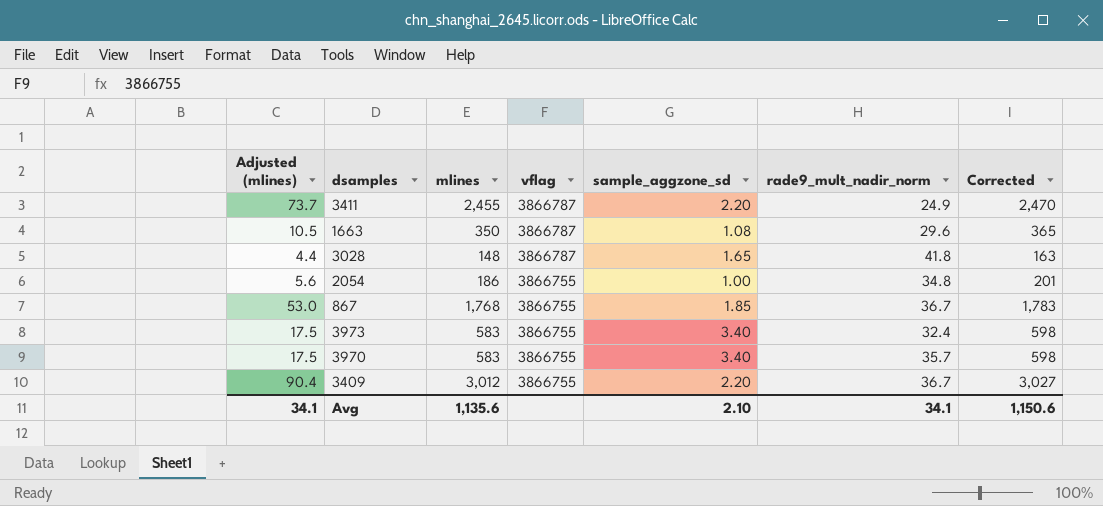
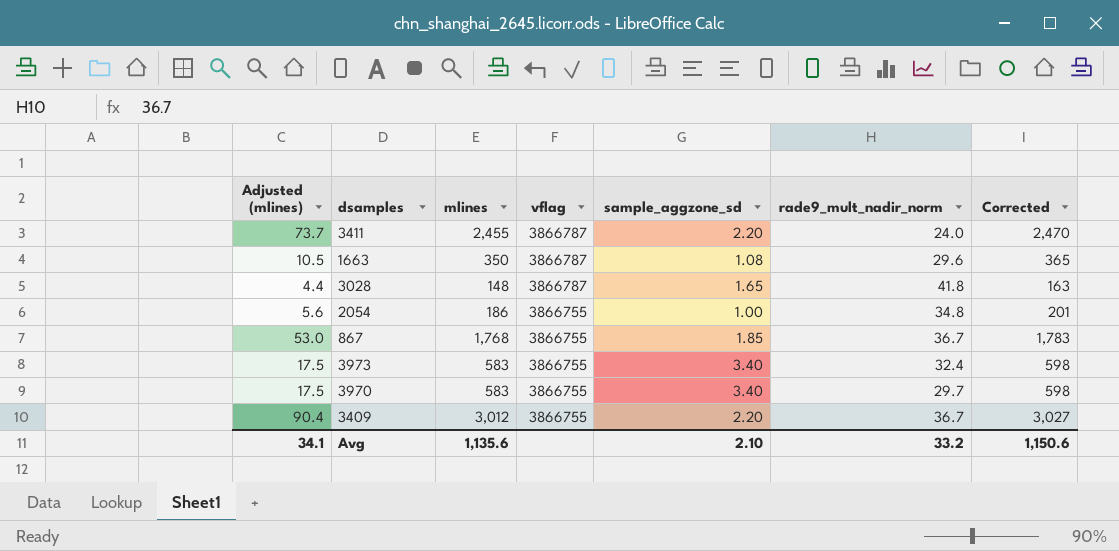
3411 | rade9_mult_nadir_norm: 24.9 -> 24.0
3970 | rade9_mult_nadir_norm: 35.7 -> 29.7
Avg | rade9_mult_nadir_norm: 34.1 -> 33.2

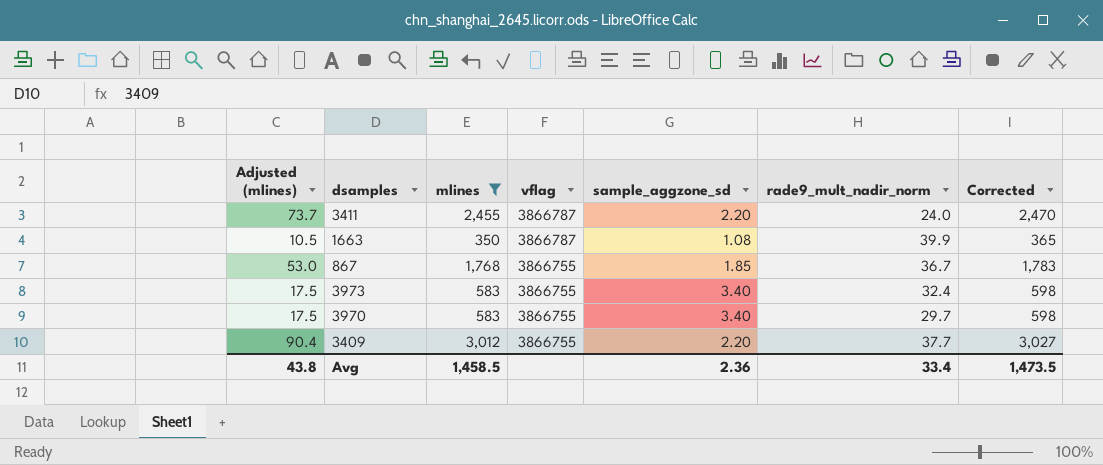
filter: none -> mlines >= 350
1663 | rade9_mult_nadir_norm: 29.6 -> 39.9
3409 | rade9_mult_nadir_norm: 36.7 -> 37.7
Avg | Adjusted (mlines): 34.1 -> 43.8
Avg | mlines: 1,135.6 -> 1,458.5
Avg | sample_aggzone_sd: 2.10 -> 2.36
Avg | rade9_mult_nadir_norm: 33.2 -> 33.4
Avg | Corrected: 1,150.6 -> 1,473.5

